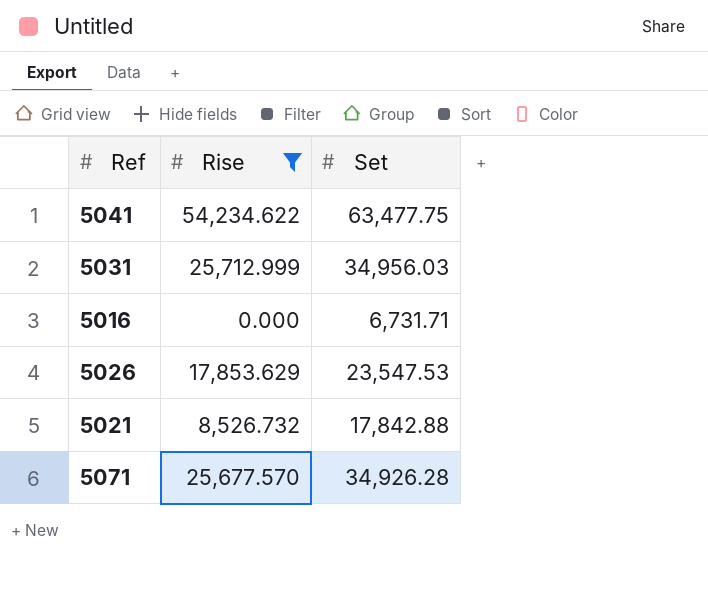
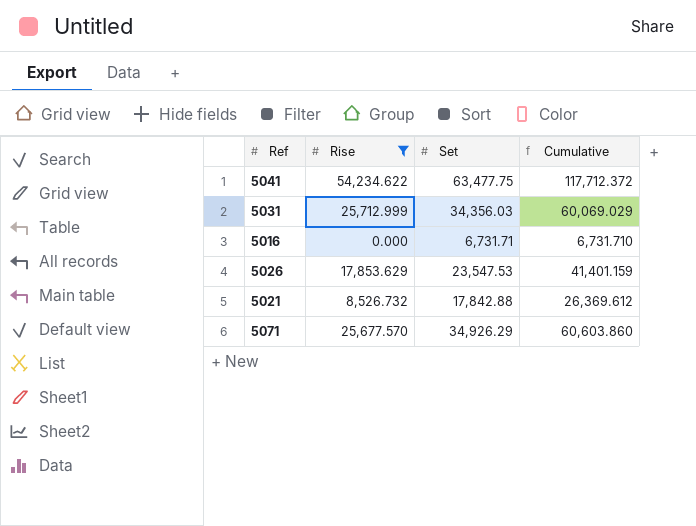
column Cumulative | formula: none -> [Rise] + [Set]
5031 | Set: 34,956.03 -> 34,356.03
5071 | Set: 34,926.28 -> 34,926.29

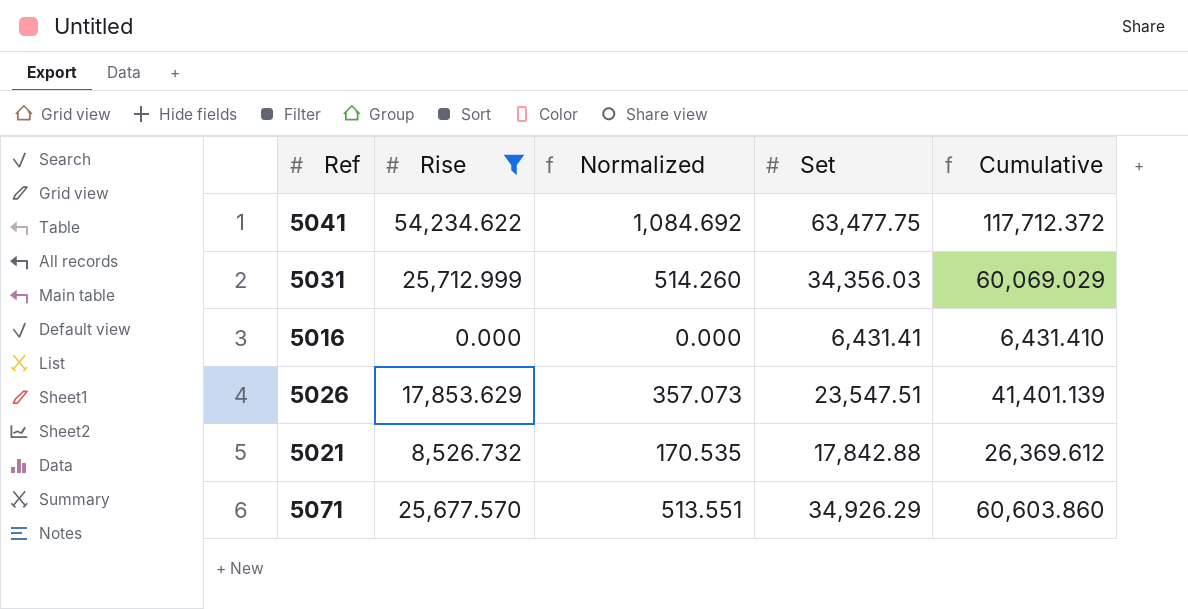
column Normalized | formula: none -> [Rise] * 0.02
5016 | Set: 6,731.71 -> 6,431.41
5016 | Cumulative: 6,731.710 -> 6,431.410
5026 | Set: 23,547.53 -> 23,547.51
5026 | Cumulative: 41,401.159 -> 41,401.139

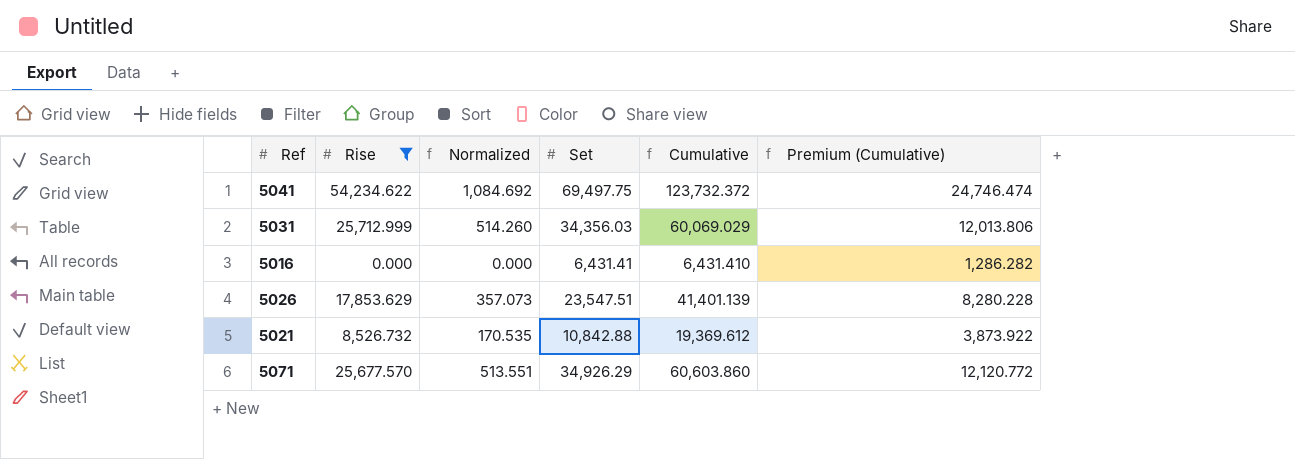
column Premium (Cumulative) | formula: none -> [Cumulative] * 0.2
5041 | Set: 63,477.75 -> 69,497.75
5041 | Cumulative: 117,712.372 -> 123,732.372
5021 | Set: 17,842.88 -> 10,842.88
5021 | Cumulative: 26,369.612 -> 19,369.612

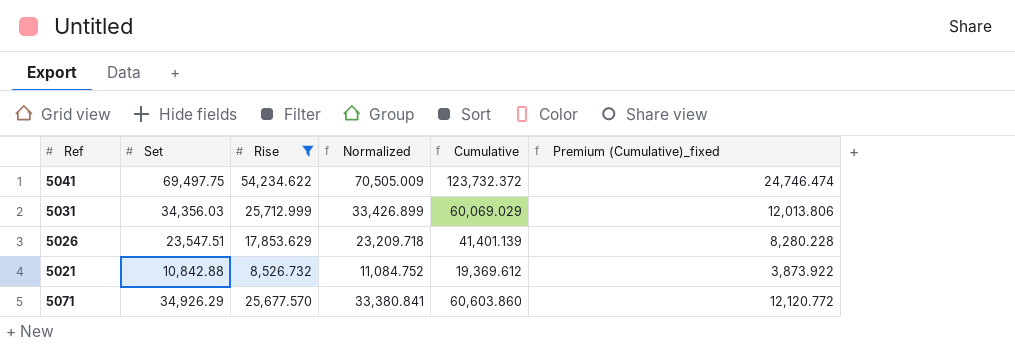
column Set | position: 4 -> 2
column Normalized | formula: [Rise] * 0.02 -> [Rise] * 1.3
column name: Premium (Cumulative) -> Premium (Cumulative)_fixed
row 5016: 0.000 | 0.000 | 6,431.41 | 6,431.410 | 1,286.282 -> none

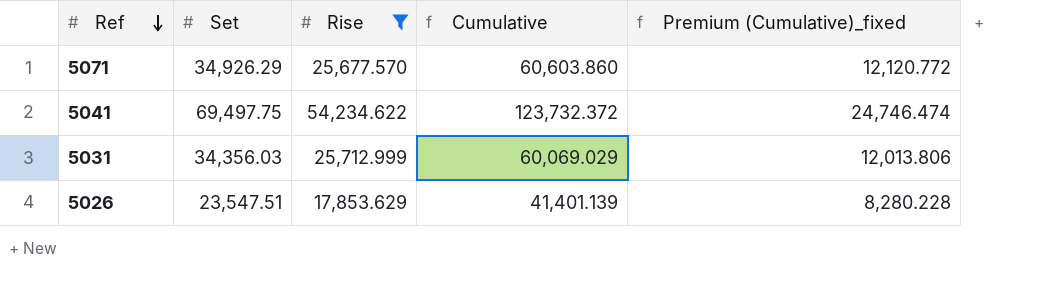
row order: none -> Ref descending
column Normalized | formula: [Rise] * 1.3 -> none
row 5021: 10,842.88 | 8,526.732 | 11,084.752 | 19,369.612 | 3,873.922 -> none

